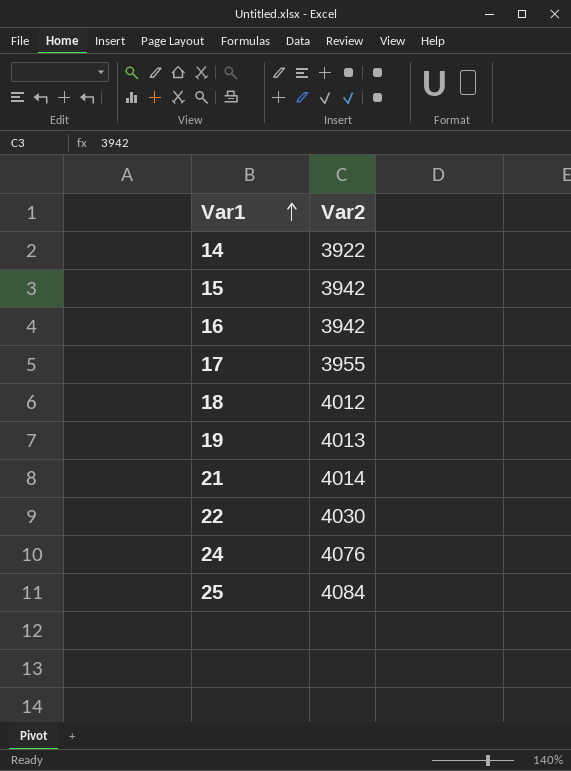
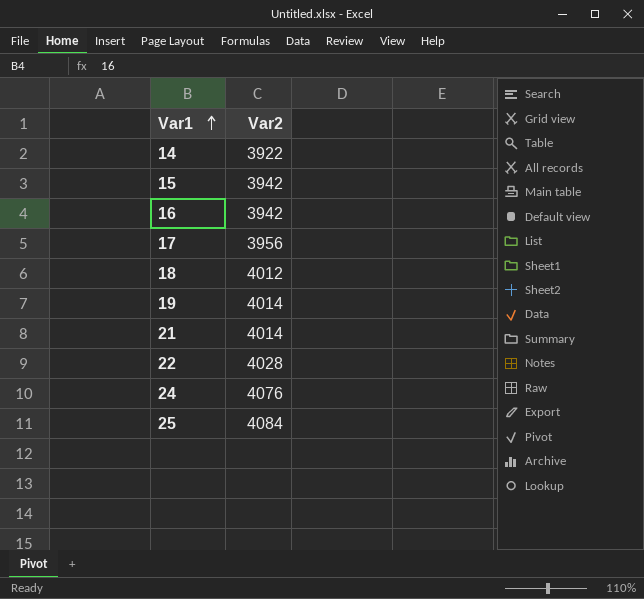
17 | Var2: 3955 -> 3956
19 | Var2: 4013 -> 4014
22 | Var2: 4030 -> 4028

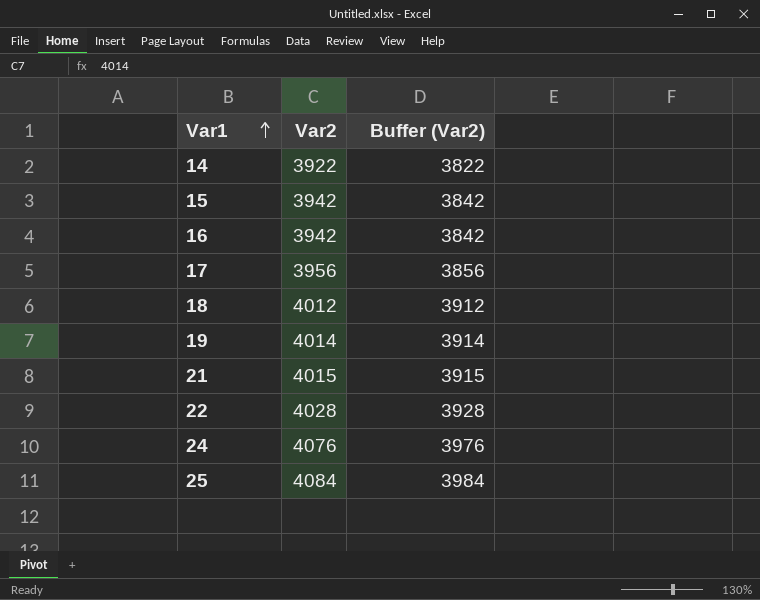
column Buffer (Var2) | formula: none -> [Var2] - 100
21 | Var2: 4014 -> 4015

